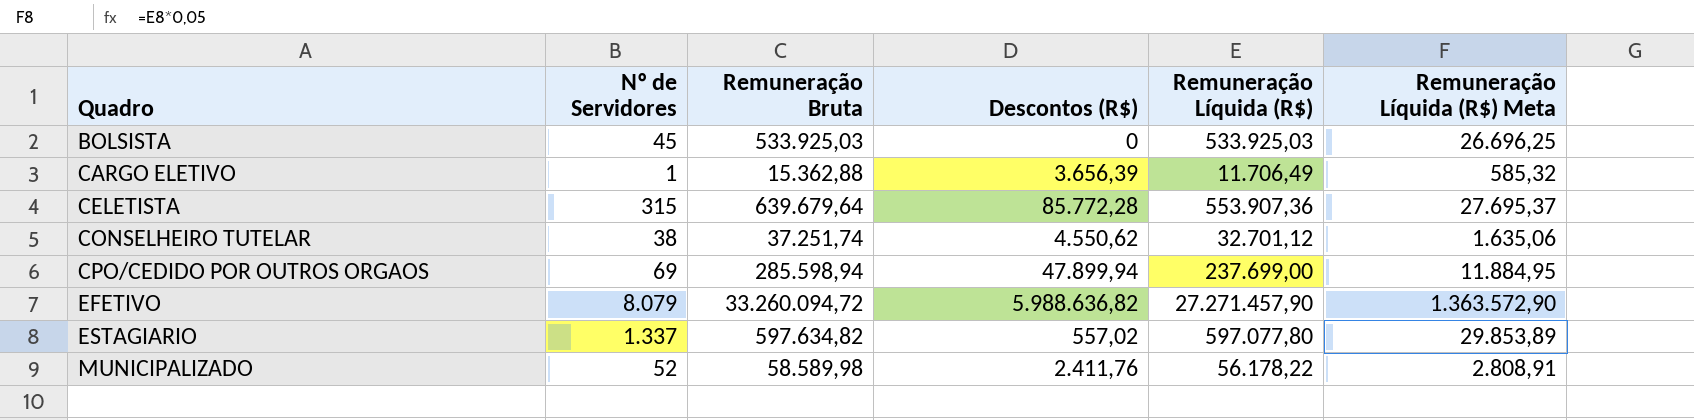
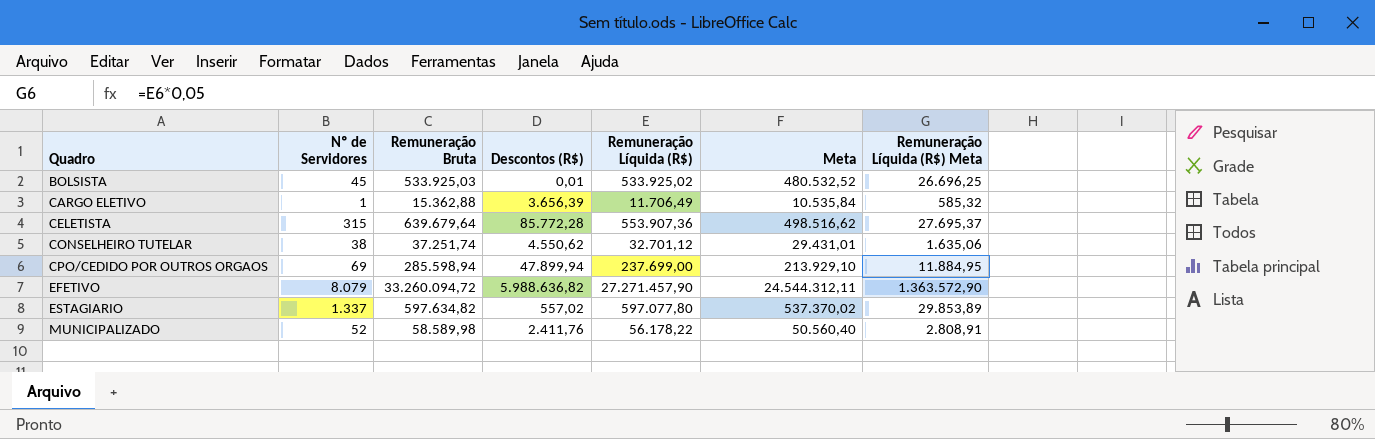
column Meta | formula: none -> [Remuneração Líquida (R$)] * 0,9
BOLSISTA | Descontos (R$): 0 -> 0,01
BOLSISTA | Remuneração Líquida (R$): 533.925,03 -> 533.925,02

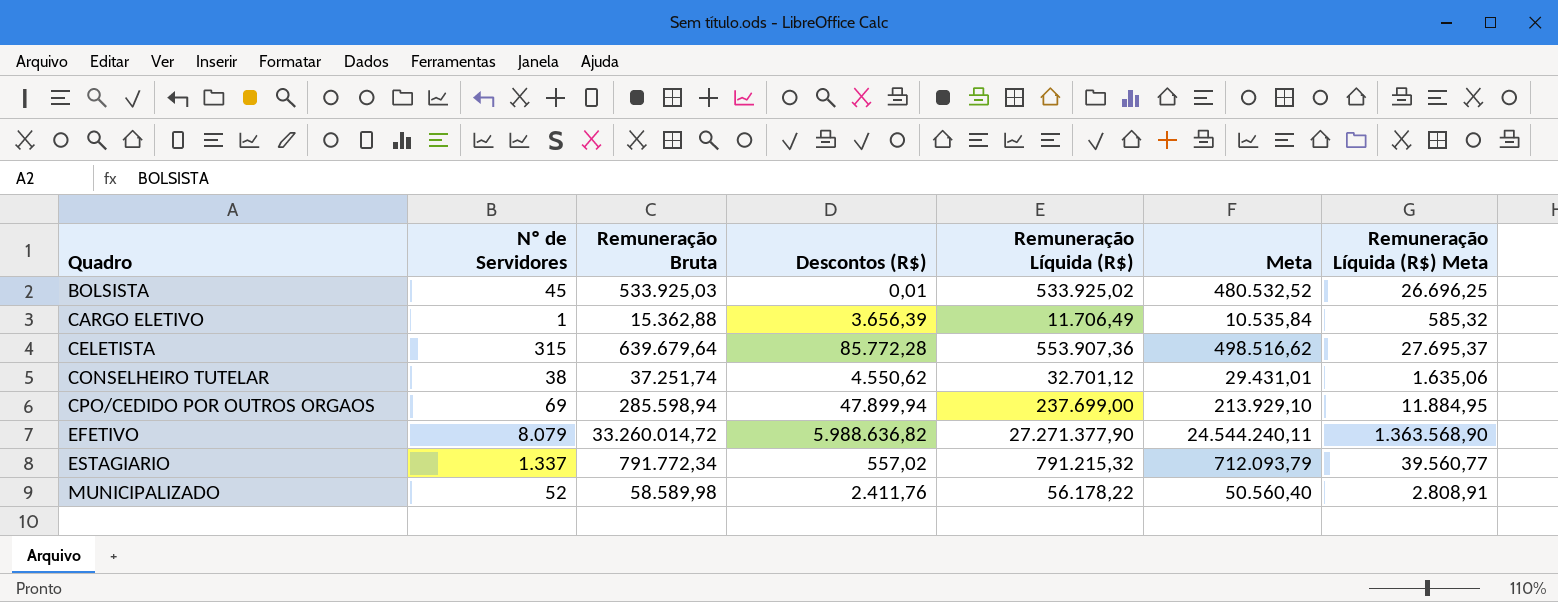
EFETIVO | Remuneração Bruta: 33.260.094,72 -> 33.260.014,72
EFETIVO | Remuneração Líquida (R$): 27.271.457,90 -> 27.271.377,90
EFETIVO | Meta: 24.544.312,11 -> 24.544.240,11
EFETIVO | Remuneração Líquida (R$) Meta: 1.363.572,90 -> 1.363.568,90
ESTAGIARIO | Remuneração Bruta: 597.634,82 -> 791.772,34
ESTAGIARIO | Remuneração Líquida (R$): 597.077,80 -> 791.215,32
ESTAGIARIO | Meta: 537.370,02 -> 712.093,79
ESTAGIARIO | Remuneração Líquida (R$) Meta: 29.853,89 -> 39.560,77

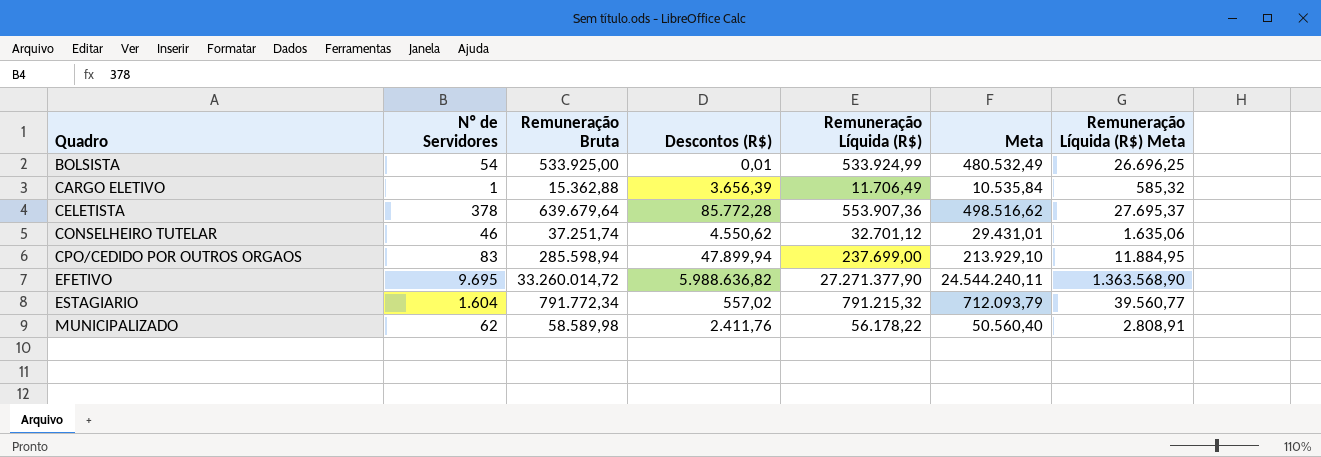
BOLSISTA | Nº de Servidores: 45 -> 54
BOLSISTA | Remuneração Bruta: 533.925,03 -> 533.925,00
BOLSISTA | Remuneração Líquida (R$): 533.925,02 -> 533.924,99
BOLSISTA | Meta: 480.532,52 -> 480.532,49
CELETISTA | Nº de Servidores: 315 -> 378
CONSELHEIRO TUTELAR | Nº de Servidores: 38 -> 46
CPO/CEDIDO POR OUTROS ORGAOS | Nº de Servidores: 69 -> 83
EFETIVO | Nº de Servidores: 8.079 -> 9.695
ESTAGIARIO | Nº de Servidores: 1.337 -> 1.604
MUNICIPALIZADO | Nº de Servidores: 52 -> 62

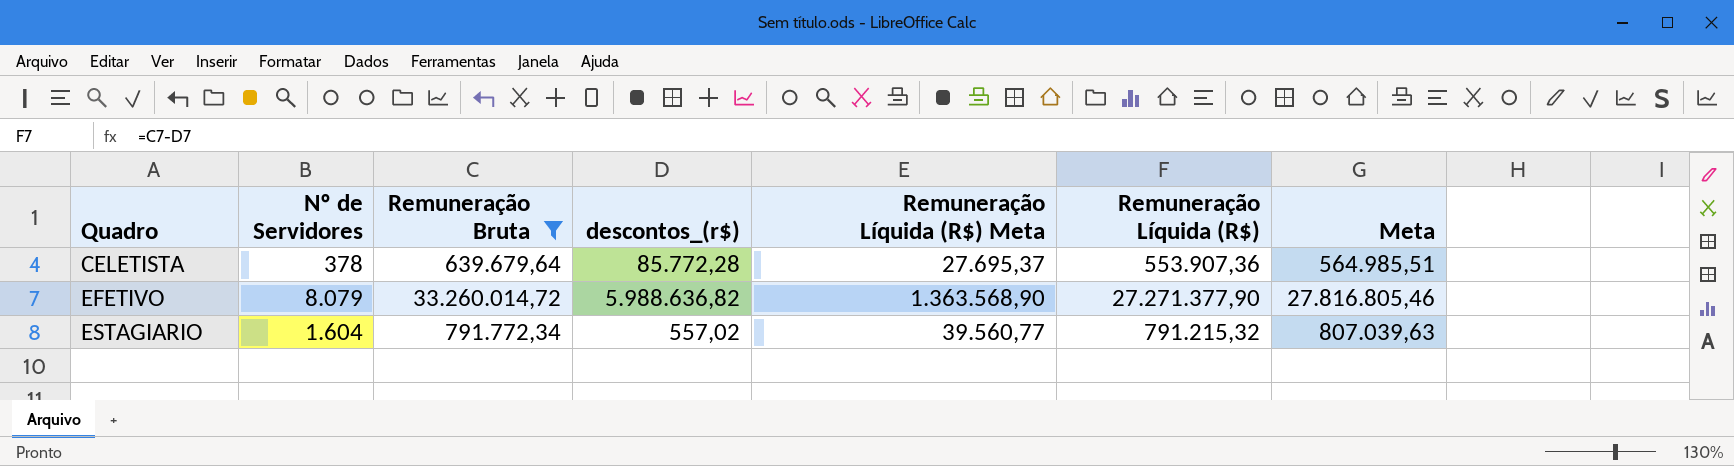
filter: none -> Remuneração Bruta >= 639.679,64
column name: Descontos (R$) -> descontos_(r$)
column Remuneração Líquida (R$) Meta | position: 7 -> 5
column Meta | formula: [Remuneração Líquida (R$)] * 0,9 -> [Remuneração Líquida (R$)] * 1,02
EFETIVO | Nº de Servidores: 9.695 -> 8.079

